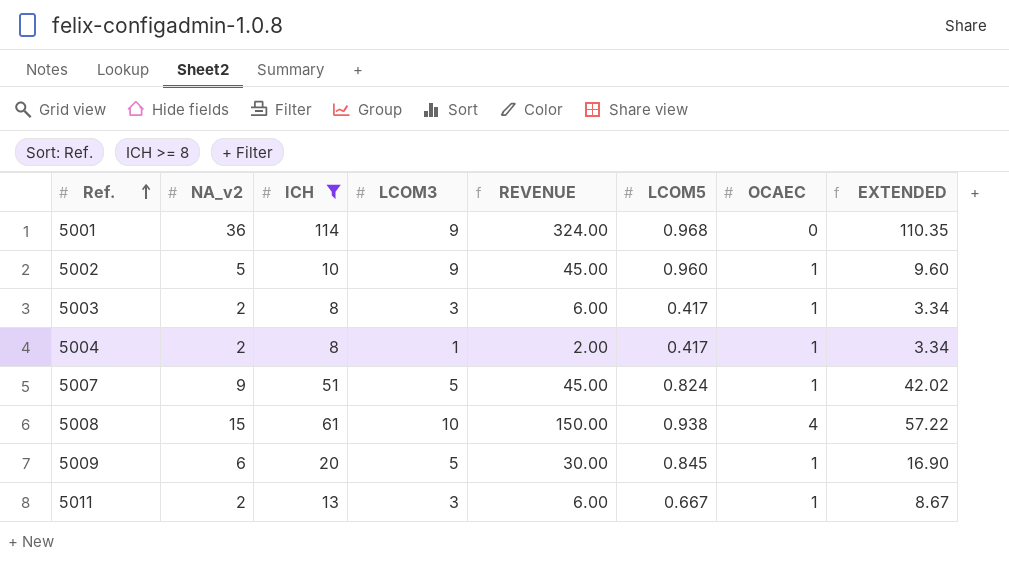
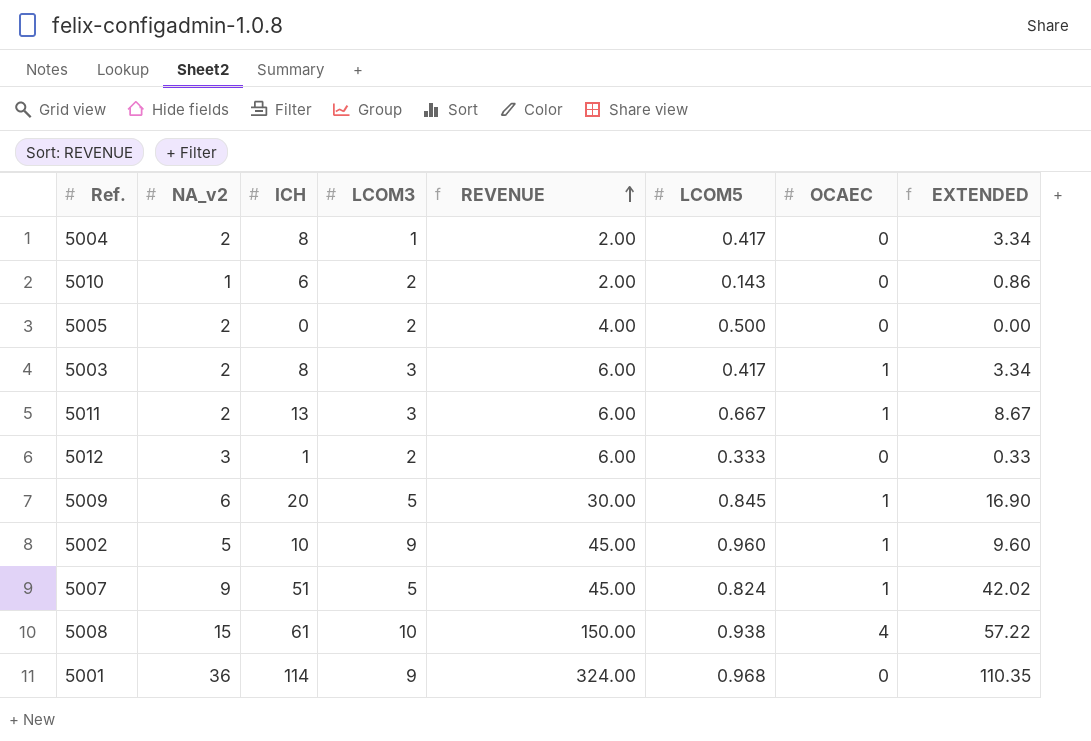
filter: ICH >= 8 -> none
row order: Ref. ascending -> REVENUE ascending
5004 | OCAEC: 1 -> 0

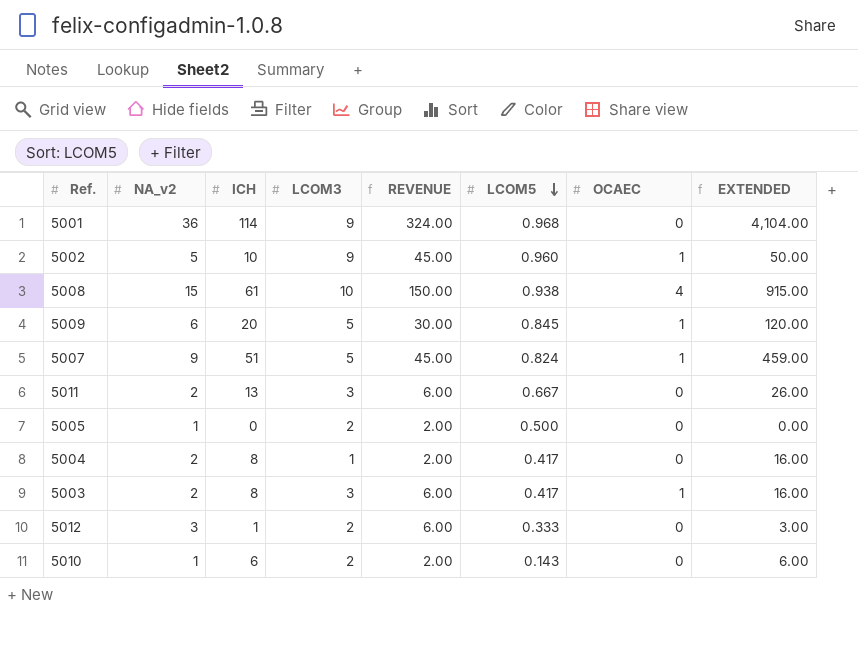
row order: REVENUE ascending -> LCOM5 descending
column EXTENDED | formula: [ICH] * [LCOM5] -> [NA_v2] * [ICH]
5011 | OCAEC: 1 -> 0
5005 | NA_v2: 2 -> 1
5005 | REVENUE: 4.00 -> 2.00

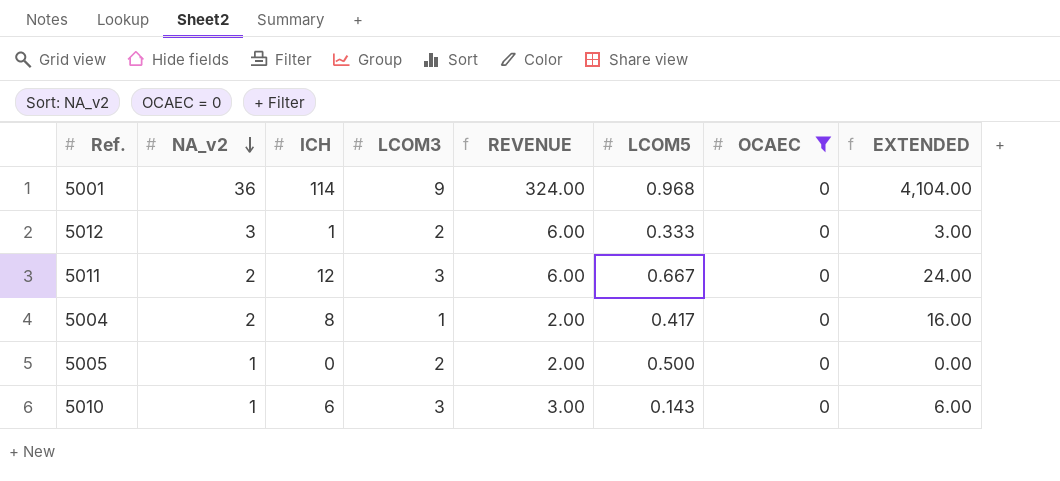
filter: none -> OCAEC = 0
row order: LCOM5 descending -> NA_v2 descending
5011 | ICH: 13 -> 12
5011 | EXTENDED: 26.00 -> 24.00
5010 | LCOM3: 2 -> 3
5010 | REVENUE: 2.00 -> 3.00

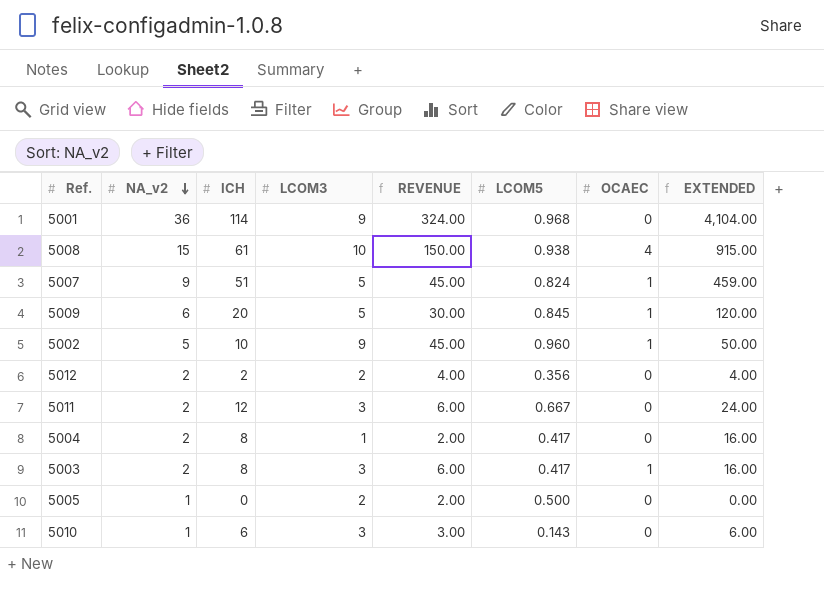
filter: OCAEC = 0 -> none
5012 | NA_v2: 3 -> 2
5012 | ICH: 1 -> 2
5012 | REVENUE: 6.00 -> 4.00
5012 | LCOM5: 0.333 -> 0.356
5012 | EXTENDED: 3.00 -> 4.00

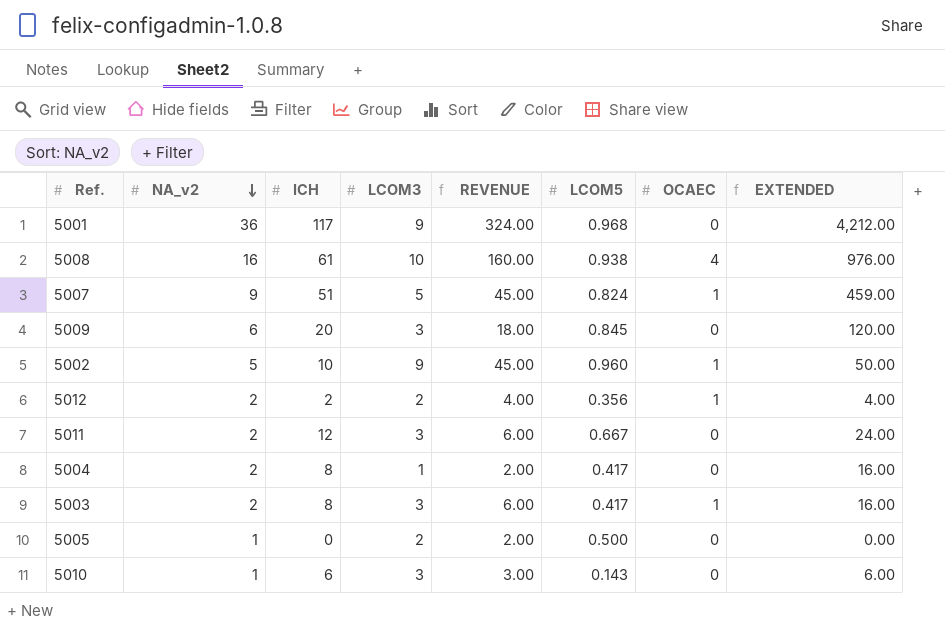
5001 | ICH: 114 -> 117
5001 | EXTENDED: 4,104.00 -> 4,212.00
5008 | NA_v2: 15 -> 16
5008 | REVENUE: 150.00 -> 160.00
5008 | EXTENDED: 915.00 -> 976.00
5009 | LCOM3: 5 -> 3
5009 | REVENUE: 30.00 -> 18.00
5009 | OCAEC: 1 -> 0
5012 | OCAEC: 0 -> 1

